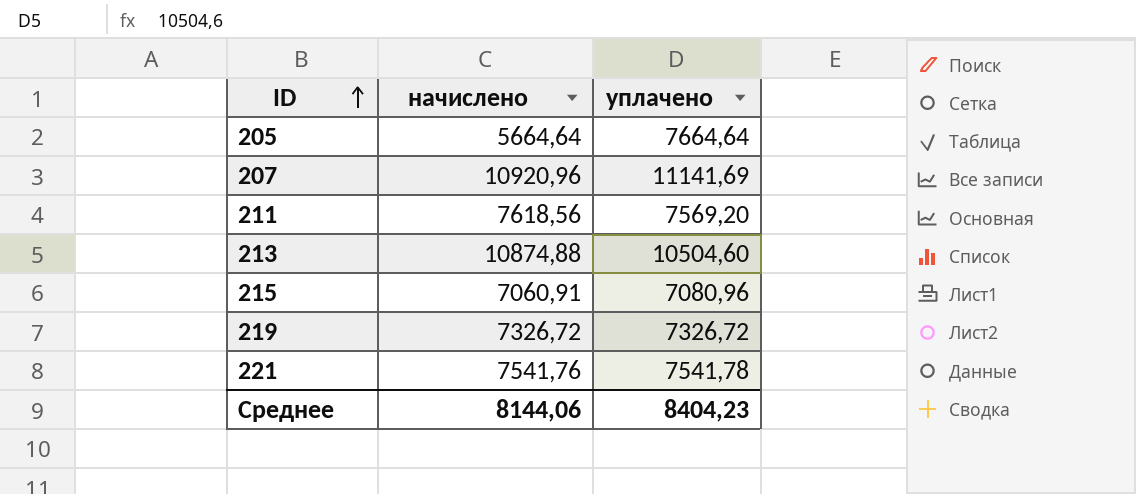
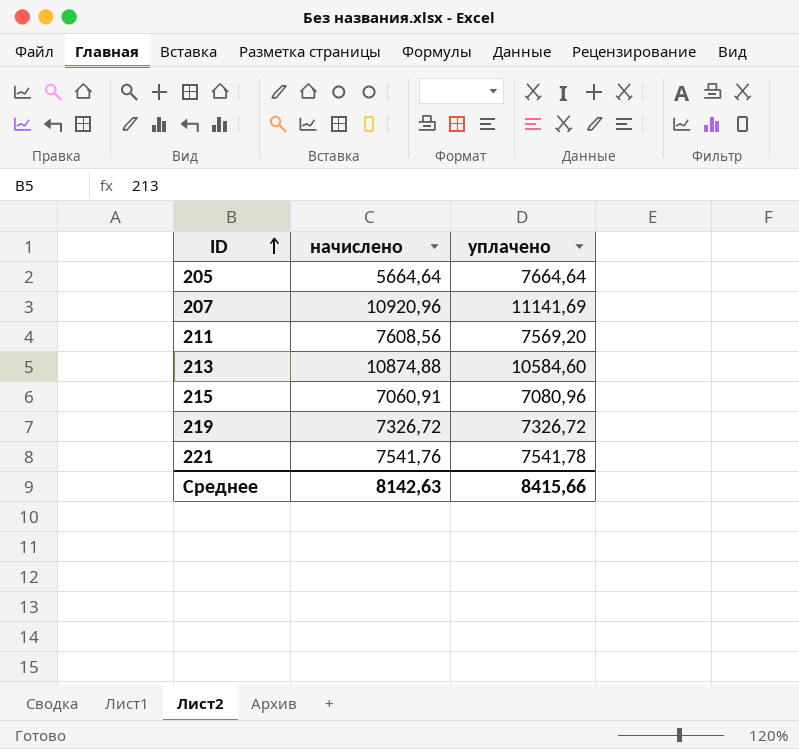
211 | начислено: 7618,56 -> 7608,56
213 | уплачено: 10504,60 -> 10584,60
Среднее | начислено: 8144,06 -> 8142,63
Среднее | уплачено: 8404,23 -> 8415,66

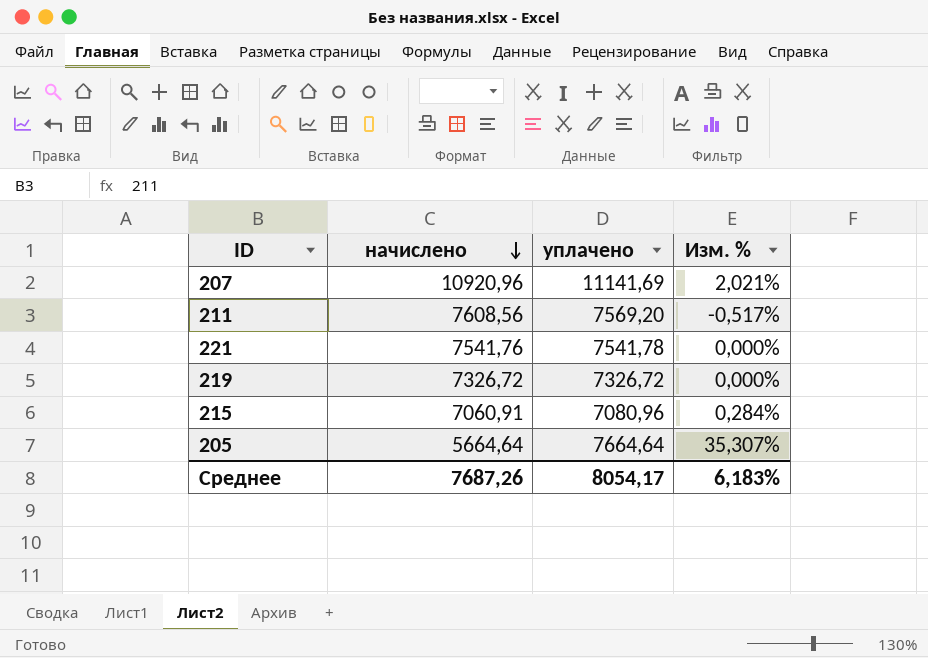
row order: ID ascending -> начислено descending
column Изм. % | formula: none -> ([уплачено] - [начислено]) / [начислено]
row 213: 10874,88 | 10584,60 -> none
Среднее | начислено: 8142,63 -> 7687,26
Среднее | уплачено: 8415,66 -> 8054,17

